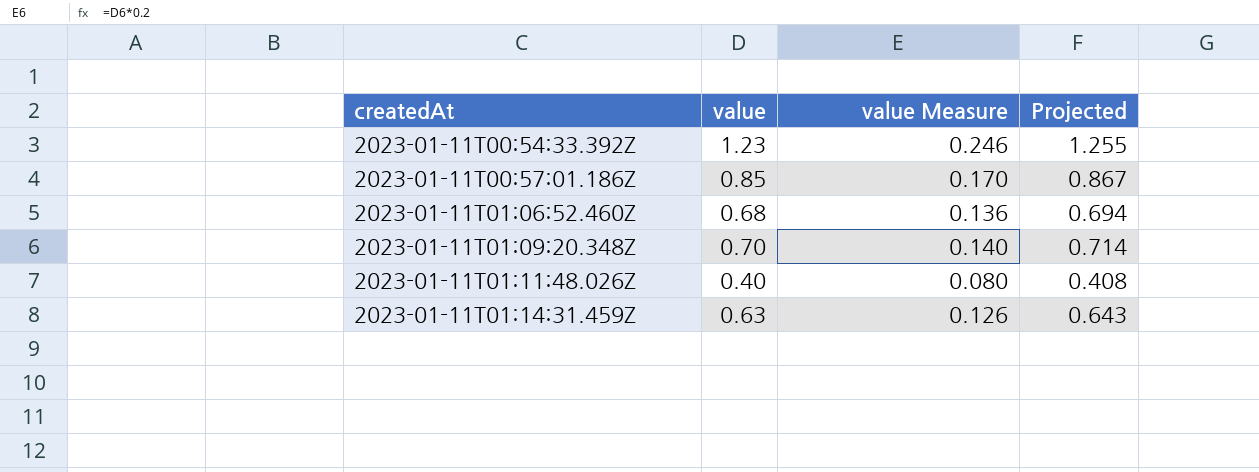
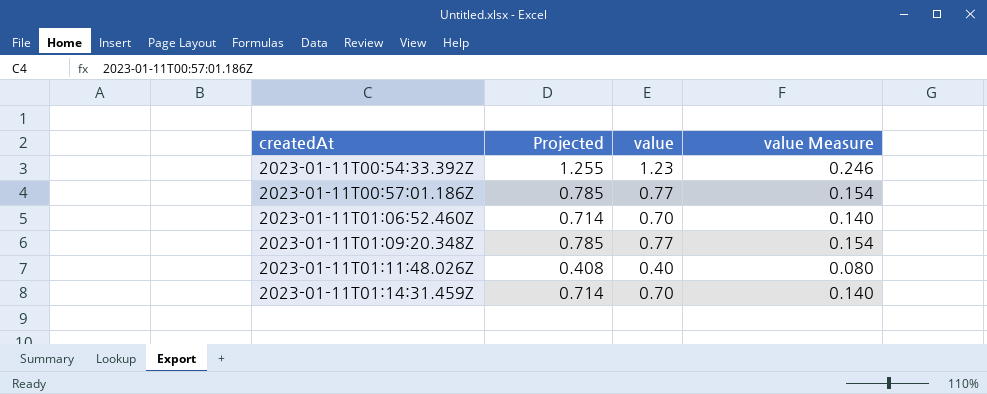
column Projected | position: 4 -> 2
2023-01-11T00:57:01.186Z | Projected: 0.867 -> 0.785
2023-01-11T00:57:01.186Z | value: 0.85 -> 0.77
2023-01-11T00:57:01.186Z | value Measure: 0.170 -> 0.154
2023-01-11T01:06:52.460Z | Projected: 0.694 -> 0.714
2023-01-11T01:06:52.460Z | value: 0.68 -> 0.70
2023-01-11T01:06:52.460Z | value Measure: 0.136 -> 0.140
2023-01-11T01:09:20.348Z | Projected: 0.714 -> 0.785
2023-01-11T01:09:20.348Z | value: 0.70 -> 0.77
2023-01-11T01:09:20.348Z | value Measure: 0.140 -> 0.154
2023-01-11T01:14:31.459Z | Projected: 0.643 -> 0.714
2023-01-11T01:14:31.459Z | value: 0.63 -> 0.70
2023-01-11T01:14:31.459Z | value Measure: 0.126 -> 0.140

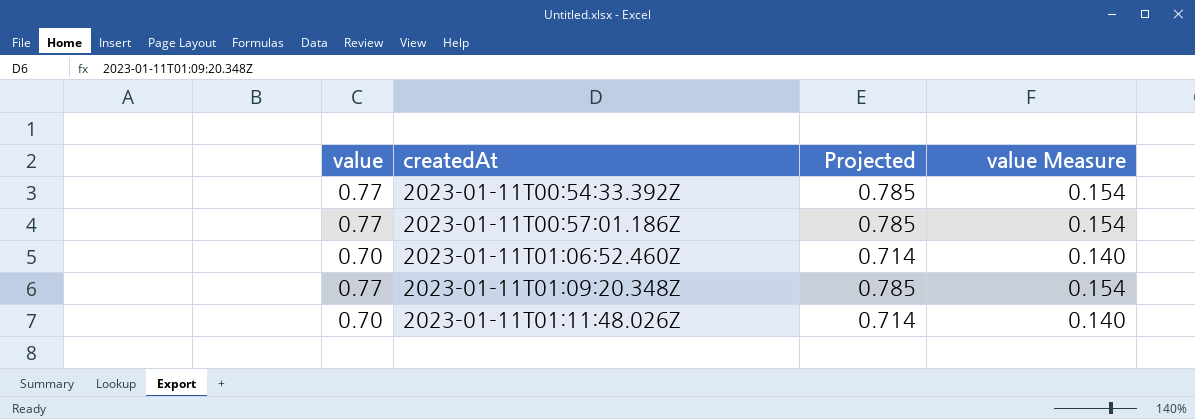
column value | position: 3 -> 1
row 2023-01-11T01:14:31.459Z: 0.714 | 0.70 | 0.140 -> none
2023-01-11T00:54:33.392Z | value: 1.23 -> 0.77
2023-01-11T00:54:33.392Z | Projected: 1.255 -> 0.785
2023-01-11T00:54:33.392Z | value Measure: 0.246 -> 0.154
2023-01-11T01:11:48.026Z | value: 0.40 -> 0.70
2023-01-11T01:11:48.026Z | Projected: 0.408 -> 0.714
2023-01-11T01:11:48.026Z | value Measure: 0.080 -> 0.140

